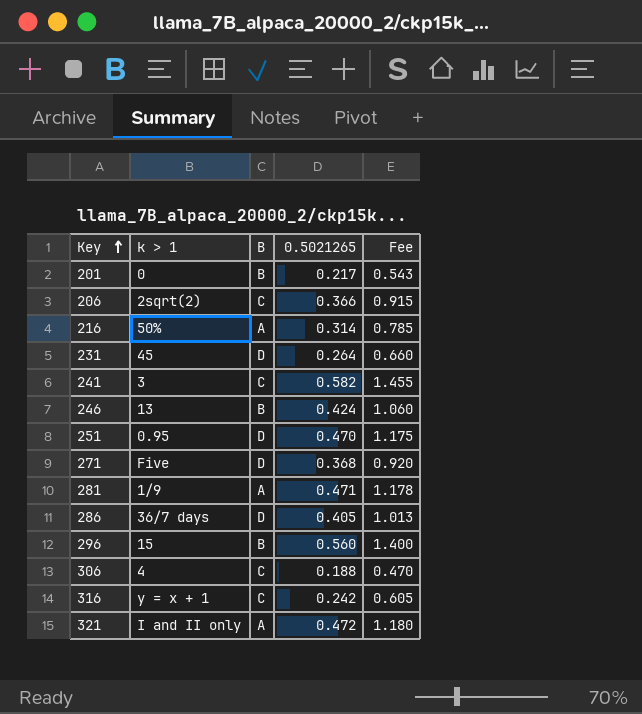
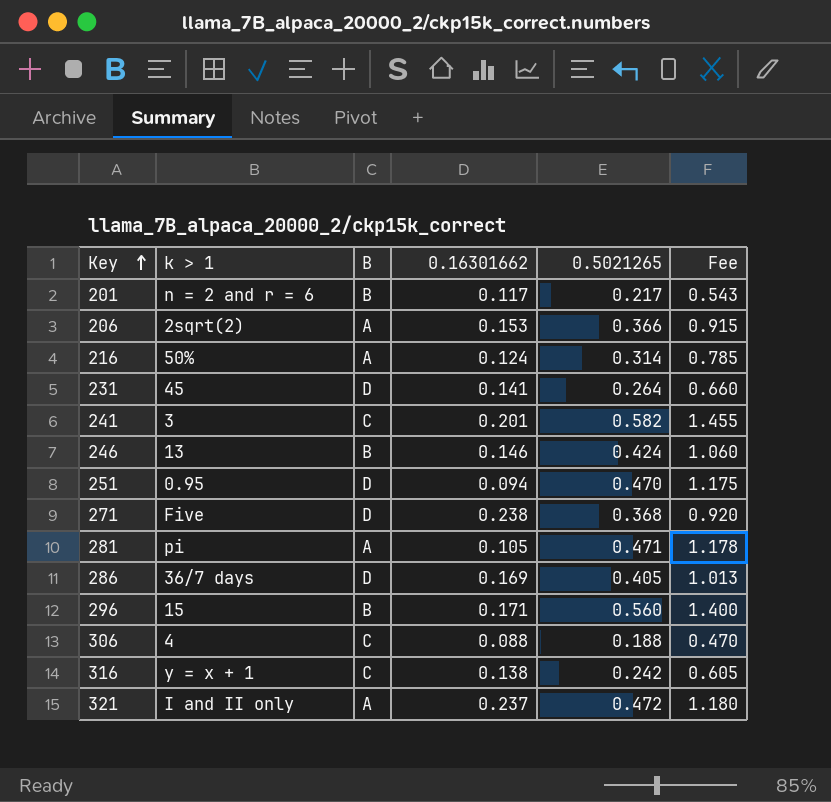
column 0.16301662 | position: none -> 4
201 | k > 1: 0 -> n = 2 and r = 6
206 | B: C -> A
281 | k > 1: 1/9 -> pi

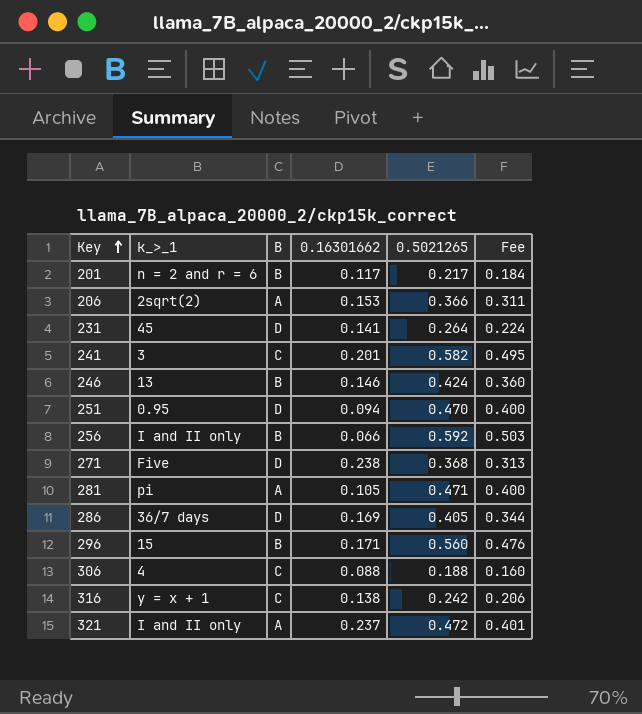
column name: k > 1 -> k_>_1
column Fee | formula: [0.5021265] * 2.5 -> [0.5021265] * 0.85
row 216: 50% | A | 0.124 | 0.314 | 0.785 -> none
row 256: none -> I and II only | B | 0.066 | 0.592 | 0.503

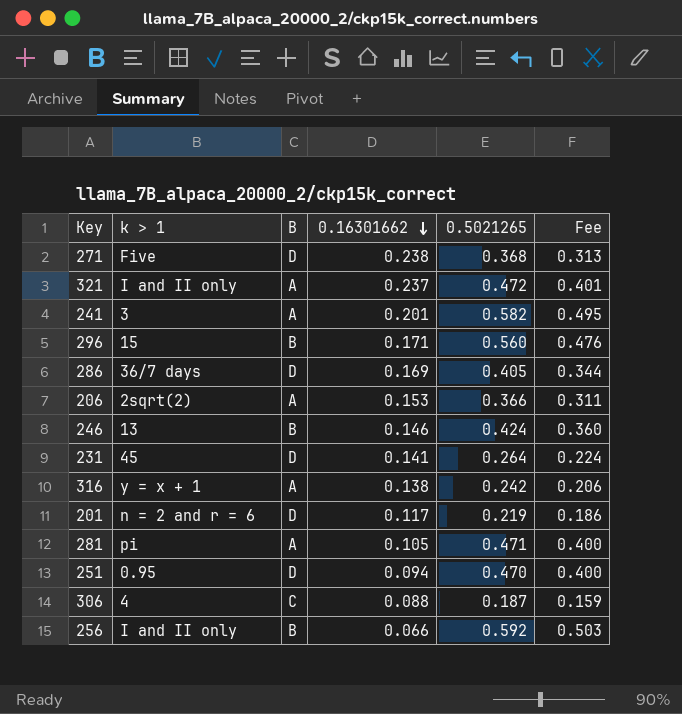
row order: Key ascending -> 0.16301662 descending
column name: k_>_1 -> k > 1
241 | B: C -> A
316 | B: C -> A
201 | B: B -> D
201 | 0.5021265: 0.217 -> 0.219
201 | Fee: 0.184 -> 0.186
306 | 0.5021265: 0.188 -> 0.187
306 | Fee: 0.160 -> 0.159

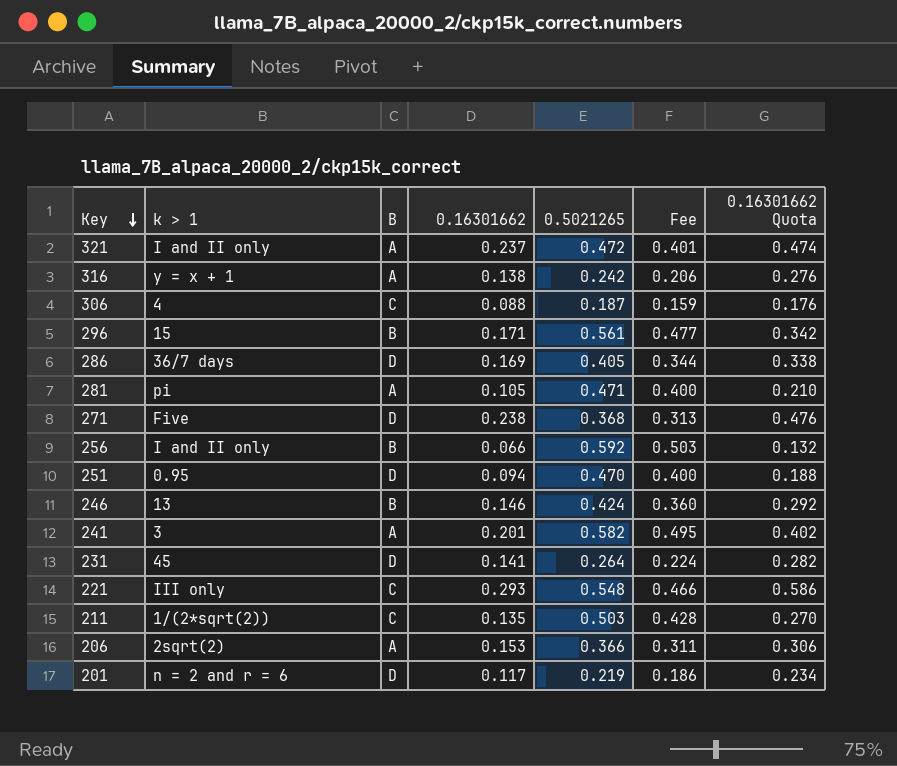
row order: 0.16301662 descending -> Key descending
column 0.16301662 Quota | formula: none -> [0.16301662] * 2
296 | 0.5021265: 0.560 -> 0.561
296 | Fee: 0.476 -> 0.477
row 221: none -> III only | C | 0.293 | 0.548 | 0.466 | 0.586
row 211: none -> 1/(2*sqrt(2)) | C | 0.135 | 0.503 | 0.428 | 0.270

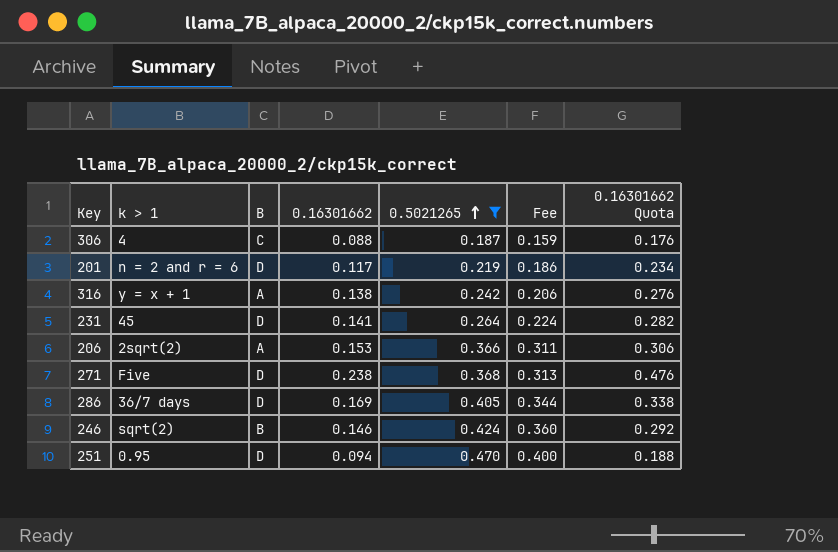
filter: none -> 0.5021265 <= 0.470
row order: Key descending -> 0.5021265 ascending
246 | k > 1: 13 -> sqrt(2)

